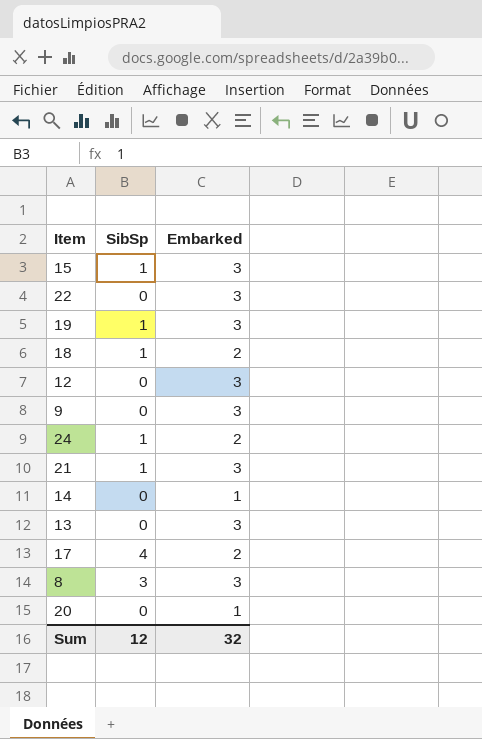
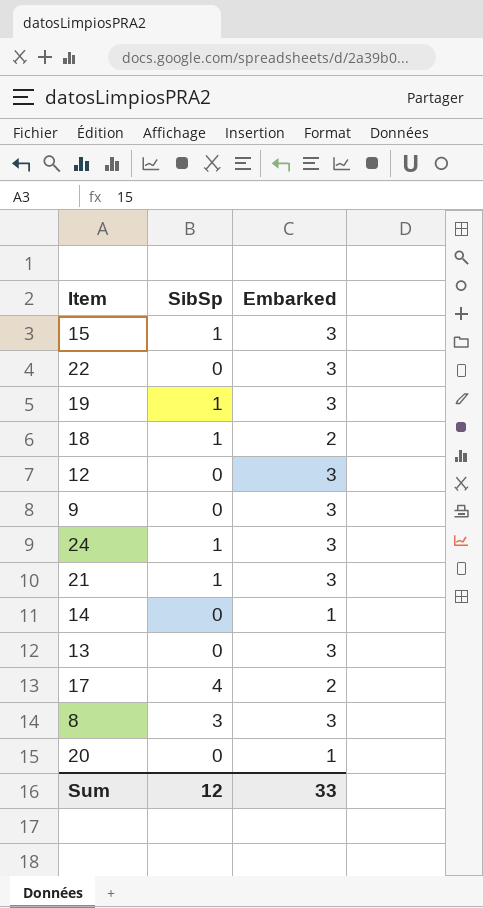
24 | Embarked: 2 -> 3
Sum | Embarked: 32 -> 33

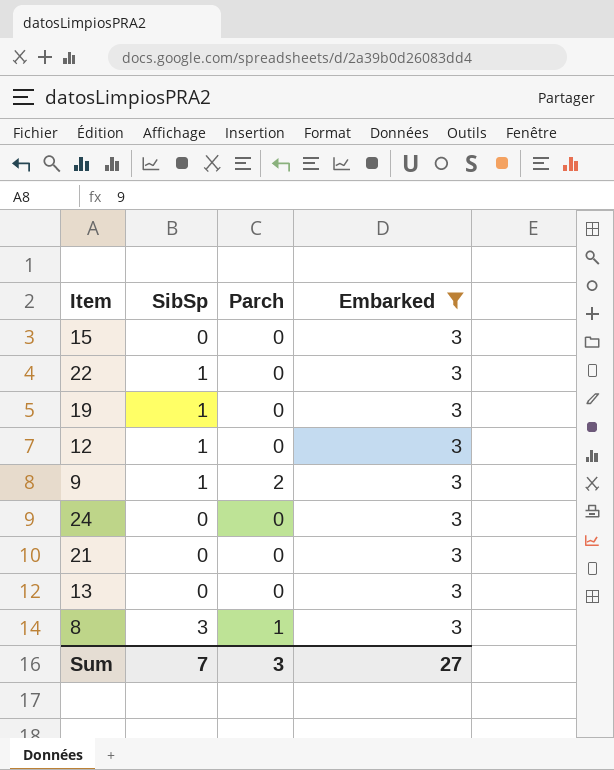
filter: none -> Embarked = 3
column Parch | position: none -> 3
15 | SibSp: 1 -> 0
22 | SibSp: 0 -> 1
12 | SibSp: 0 -> 1
9 | SibSp: 0 -> 1
24 | SibSp: 1 -> 0
21 | SibSp: 1 -> 0
Sum | SibSp: 12 -> 7
Sum | Embarked: 33 -> 27

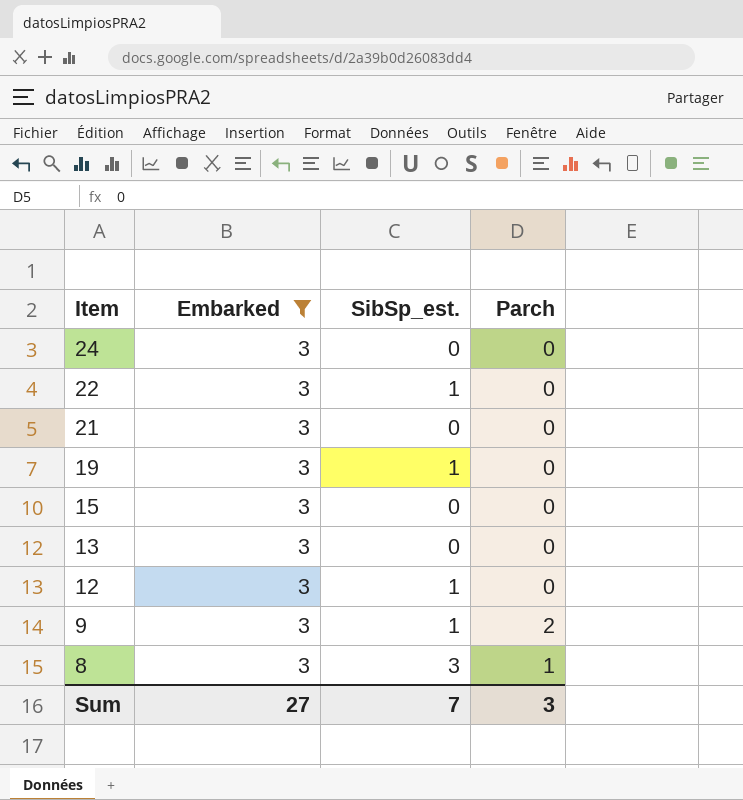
row order: none -> Item descending
column Embarked | position: 4 -> 2
column name: SibSp -> SibSp_est.

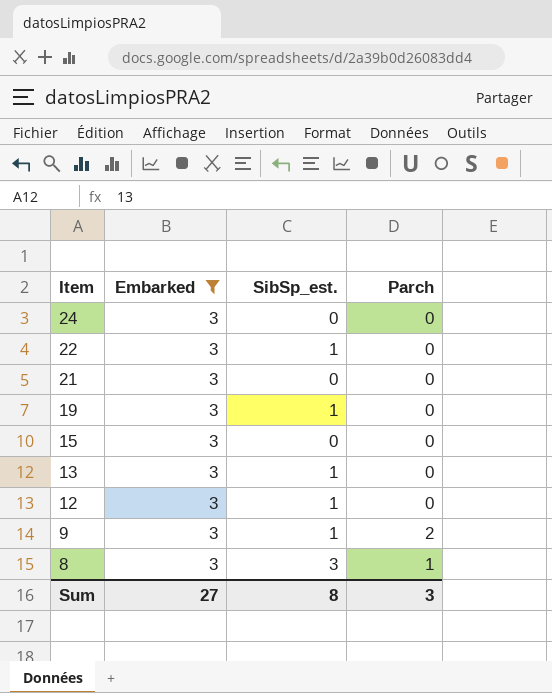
13 | SibSp_est.: 0 -> 1
Sum | SibSp_est.: 7 -> 8

